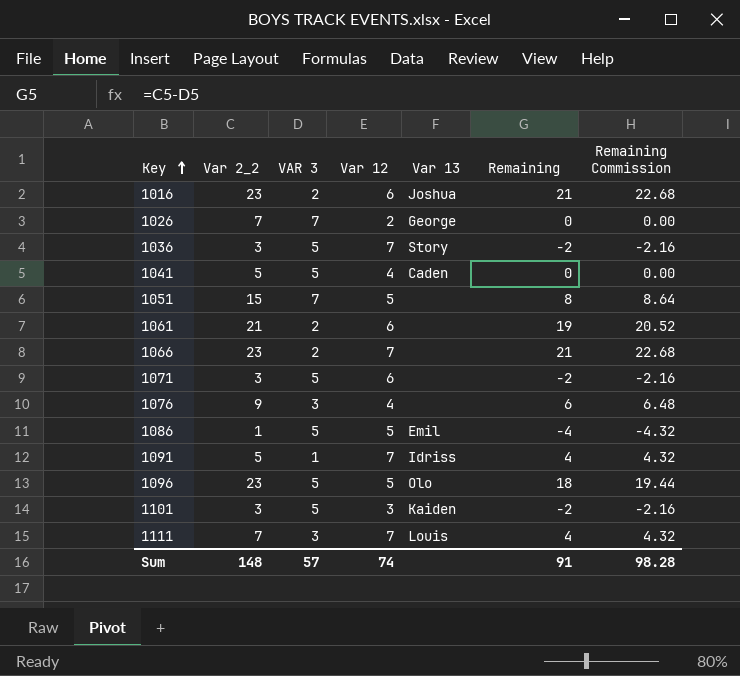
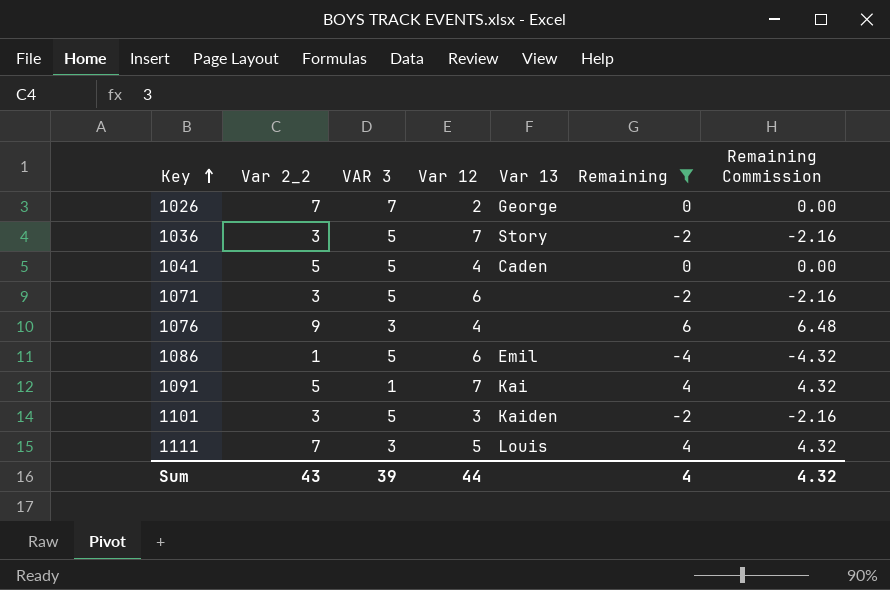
filter: none -> Remaining <= 6
1086 | Var 12: 5 -> 6
1091 | Var 13: Idriss -> Kai
1111 | Var 12: 7 -> 5
Sum | Var 2_2: 148 -> 43
Sum | VAR 3: 57 -> 39
Sum | Var 12: 74 -> 44
Sum | Remaining: 91 -> 4
Sum | Remaining Commission: 98.28 -> 4.32

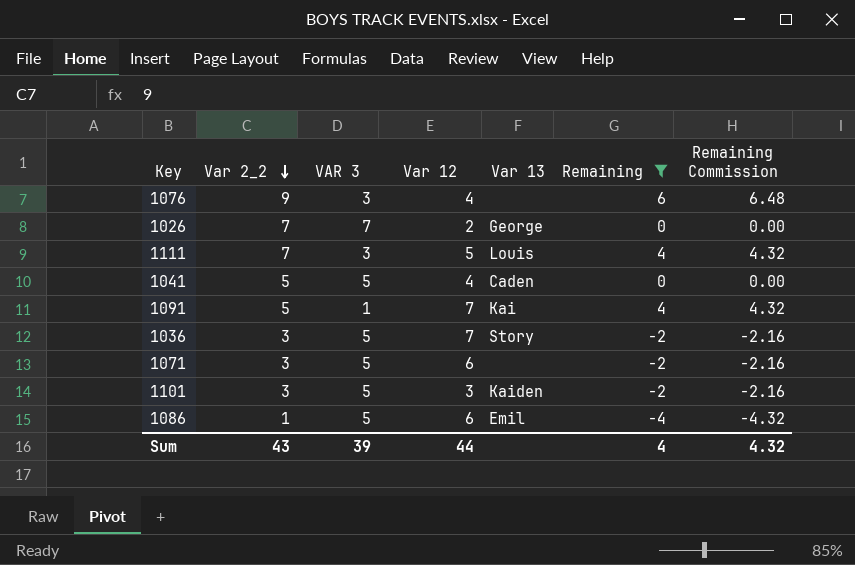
row order: Key ascending -> Var 2_2 descending

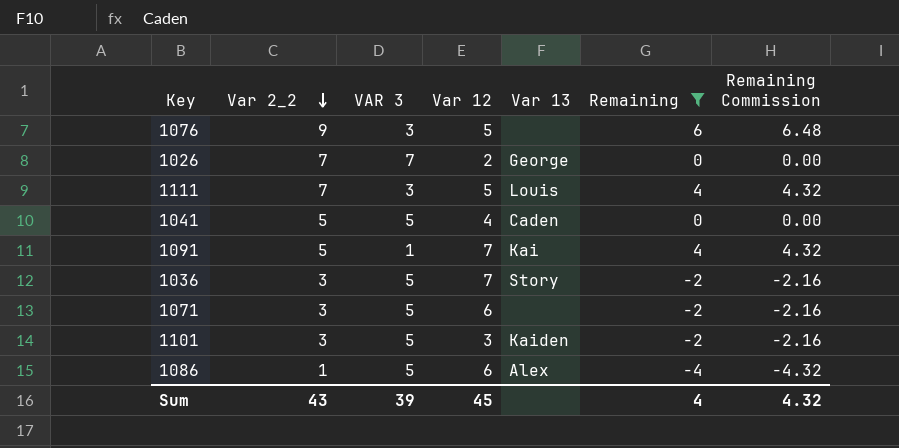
1076 | Var 12: 4 -> 5
1086 | Var 13: Emil -> Alex
Sum | Var 12: 44 -> 45

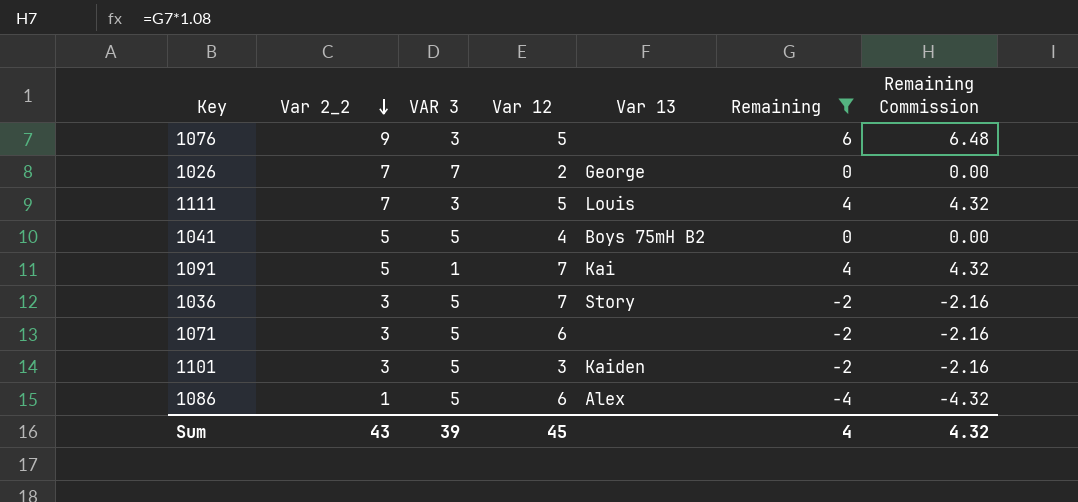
1041 | Var 13: Caden -> Boys 75mH B2

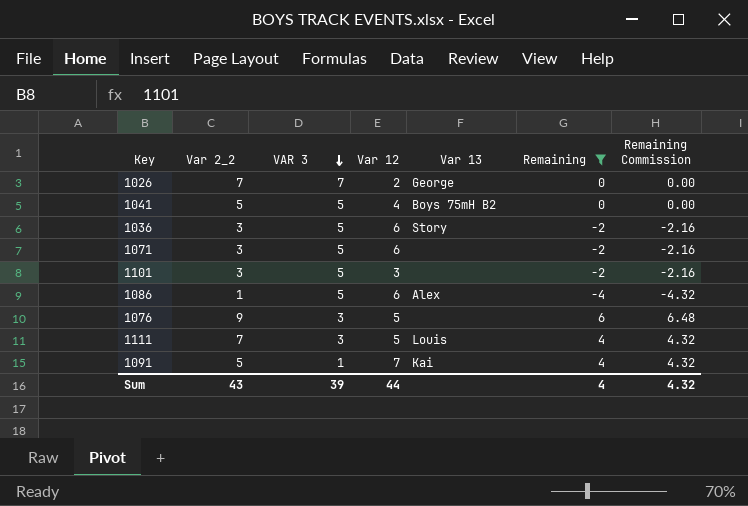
row order: Var 2_2 descending -> VAR 3 descending
1036 | Var 12: 7 -> 6
1101 | Var 13: Kaiden -> none
Sum | Var 12: 45 -> 44

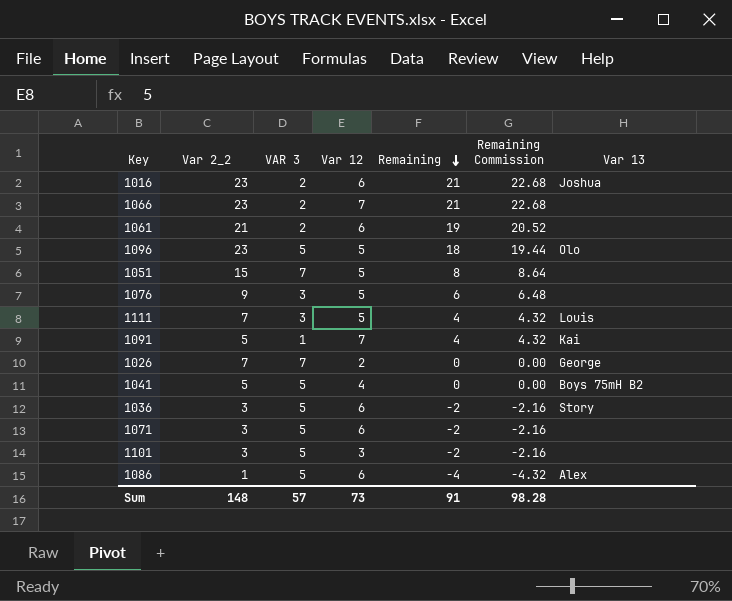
filter: Remaining <= 6 -> none
row order: VAR 3 descending -> Remaining descending
column Var 13 | position: 5 -> 7
Sum | Var 2_2: 43 -> 148
Sum | VAR 3: 39 -> 57
Sum | Var 12: 44 -> 73
Sum | Remaining: 4 -> 91
Sum | Remaining Commission: 4.32 -> 98.28

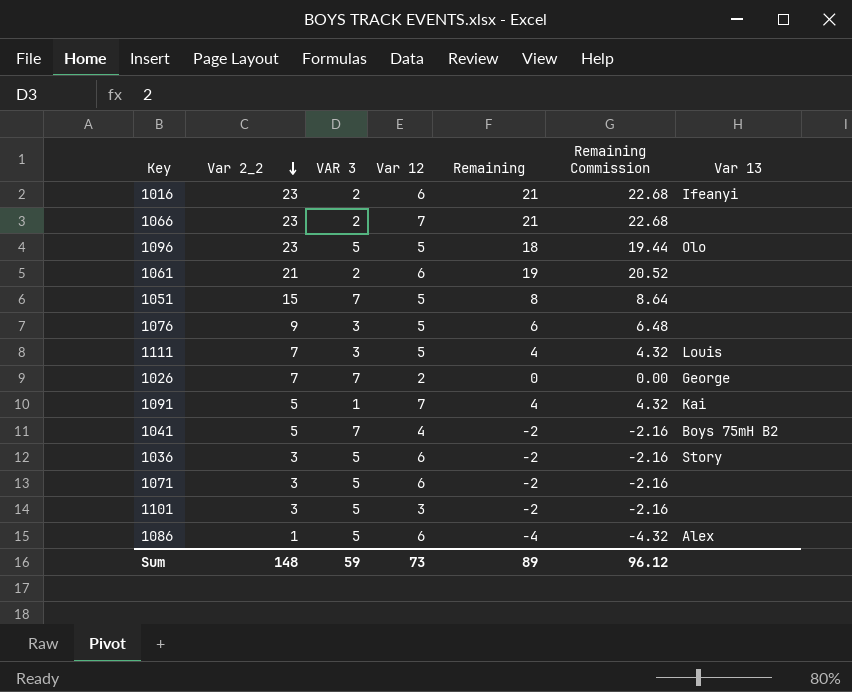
row order: Remaining descending -> Var 2_2 descending
1016 | Var 13: Joshua -> Ifeanyi
1041 | VAR 3: 5 -> 7
1041 | Remaining: 0 -> -2
1041 | Remaining Commission: 0.00 -> -2.16
Sum | VAR 3: 57 -> 59
Sum | Remaining: 91 -> 89
Sum | Remaining Commission: 98.28 -> 96.12

